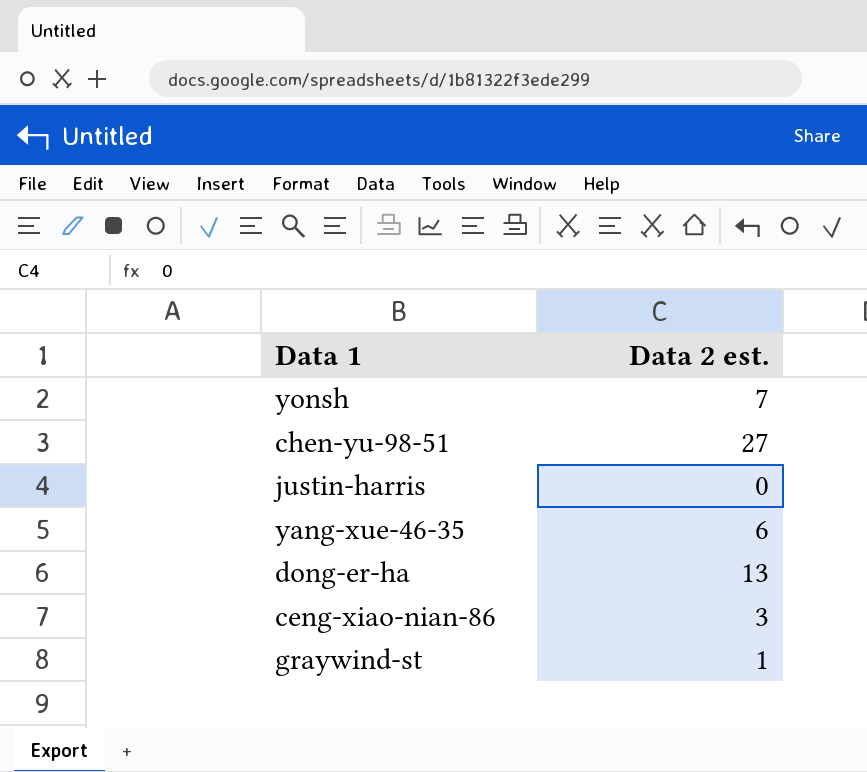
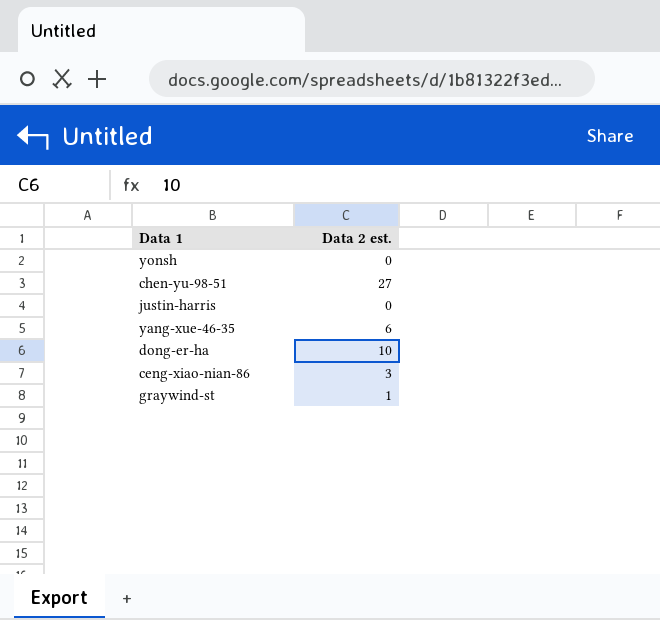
yonsh | Data 2 est.: 7 -> 0
dong-er-ha | Data 2 est.: 13 -> 10

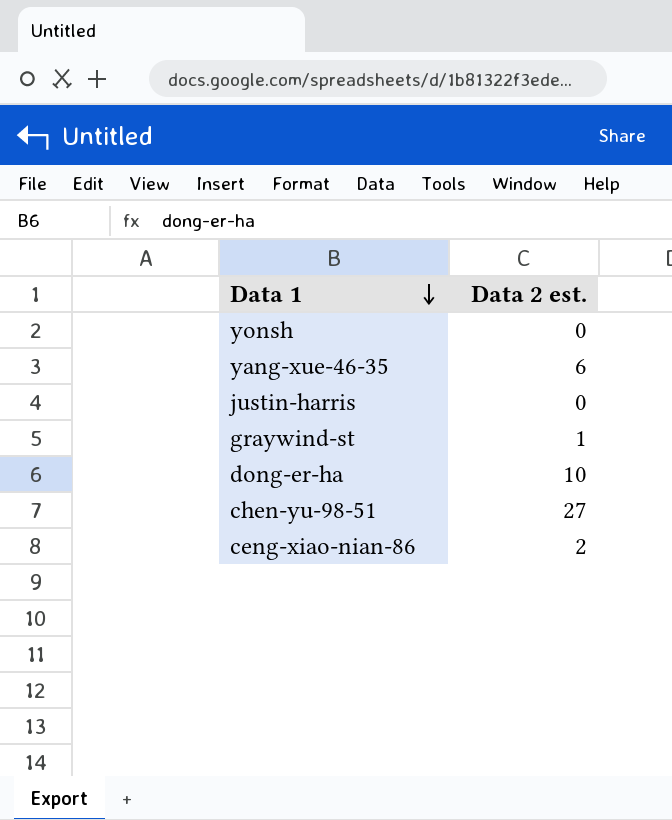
row order: none -> Data 1 descending
ceng-xiao-nian-86 | Data 2 est.: 3 -> 2

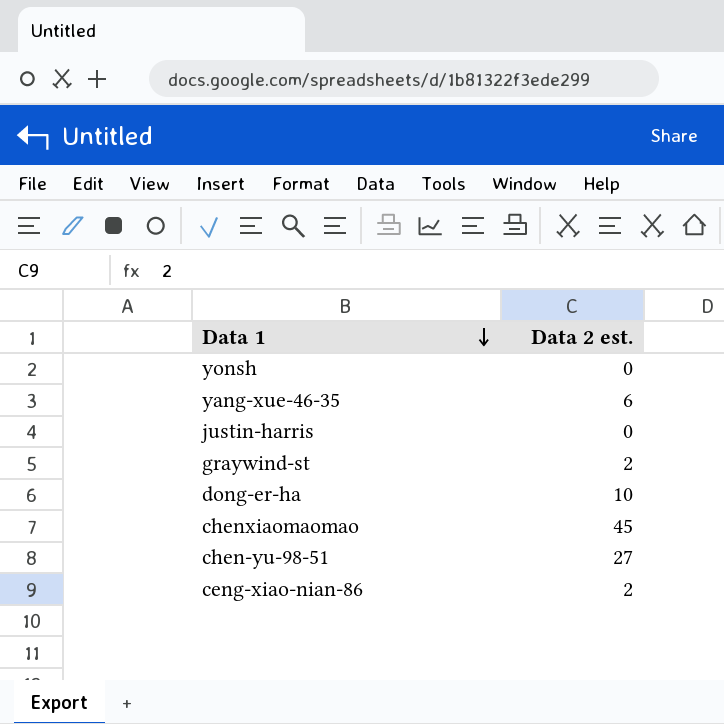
graywind-st | Data 2 est.: 1 -> 2
row chenxiaomaomao: none -> 45

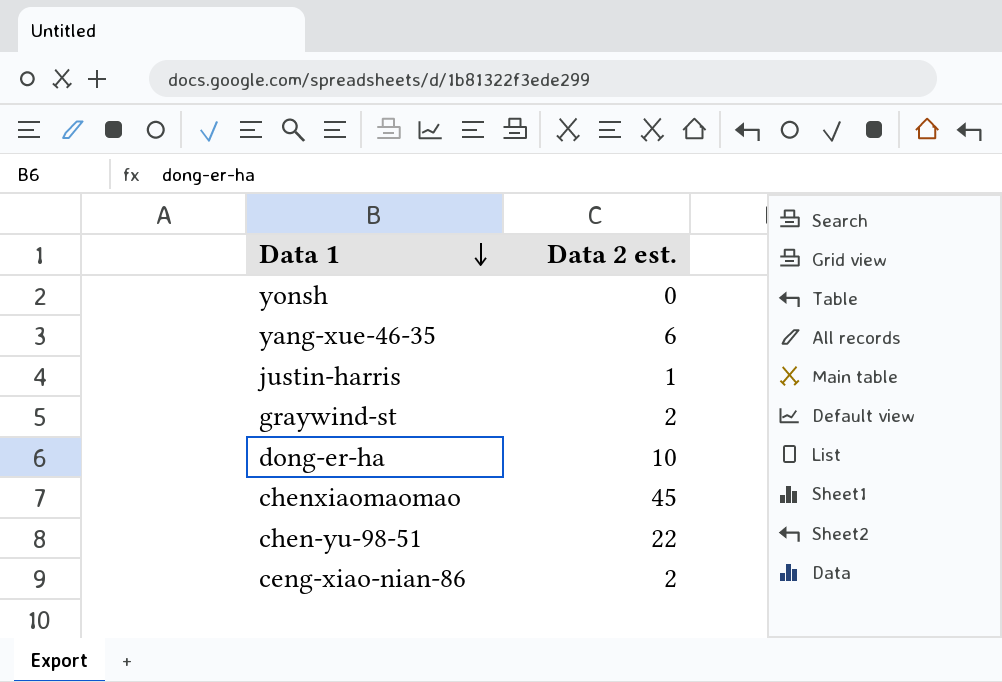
justin-harris | Data 2 est.: 0 -> 1
chen-yu-98-51 | Data 2 est.: 27 -> 22

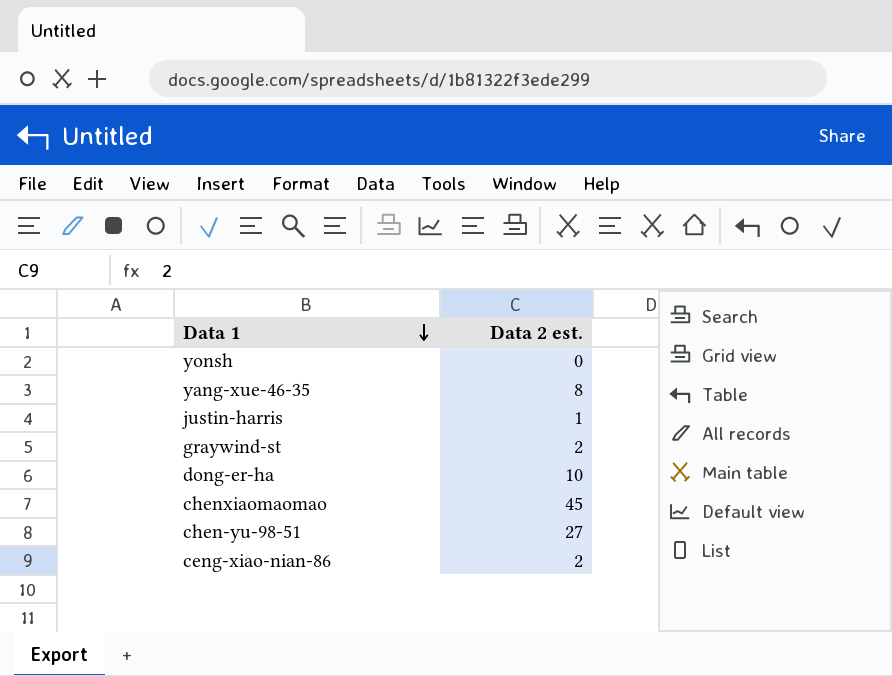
yang-xue-46-35 | Data 2 est.: 6 -> 8
chen-yu-98-51 | Data 2 est.: 22 -> 27

